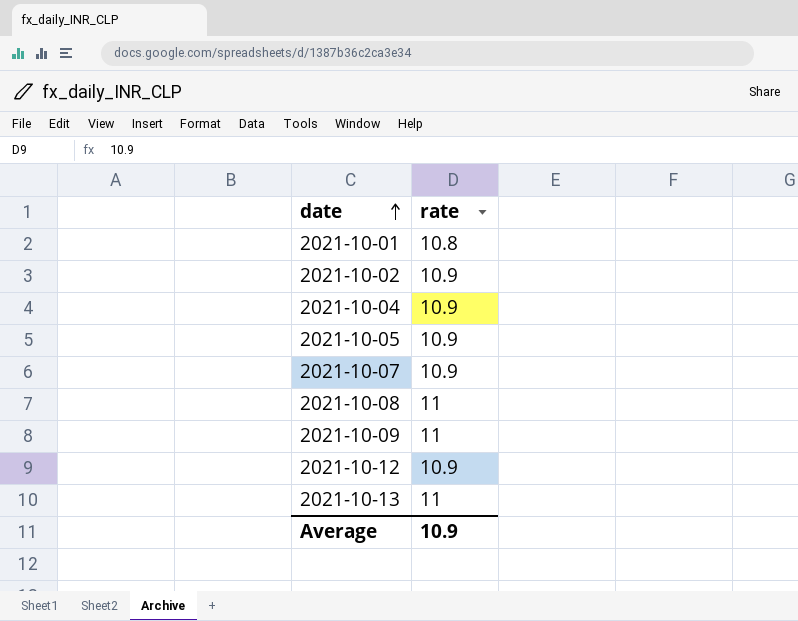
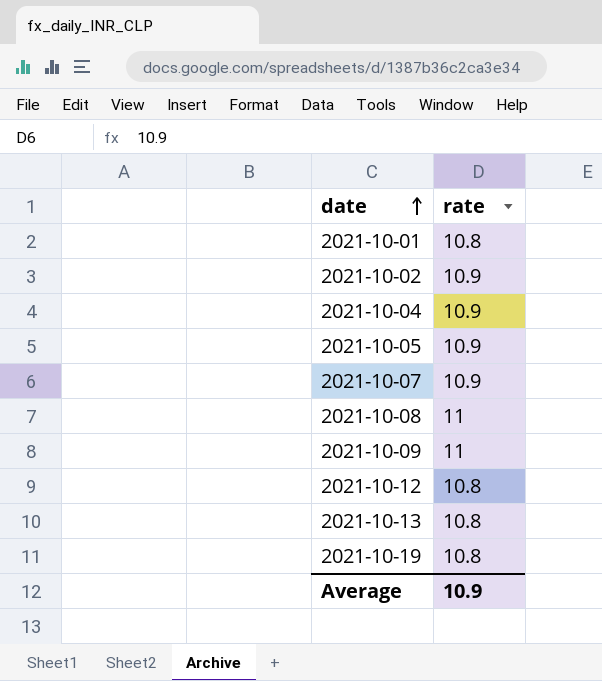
2021-10-12 | rate: 10.9 -> 10.8
2021-10-13 | rate: 11 -> 10.8
row 2021-10-19: none -> 10.8

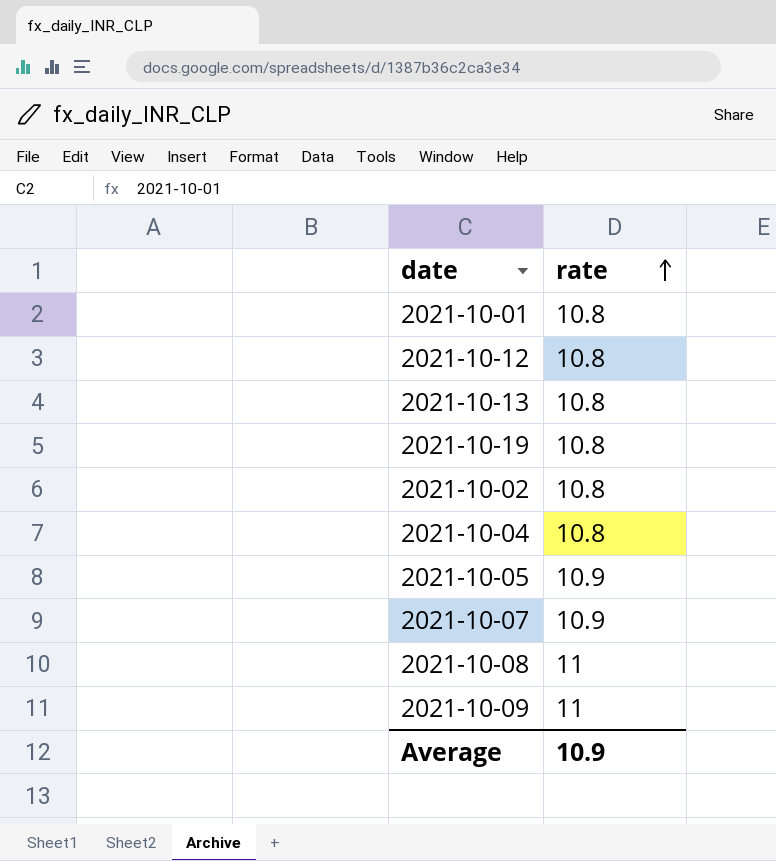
row order: date ascending -> rate ascending
2021-10-02 | rate: 10.9 -> 10.8
2021-10-04 | rate: 10.9 -> 10.8

